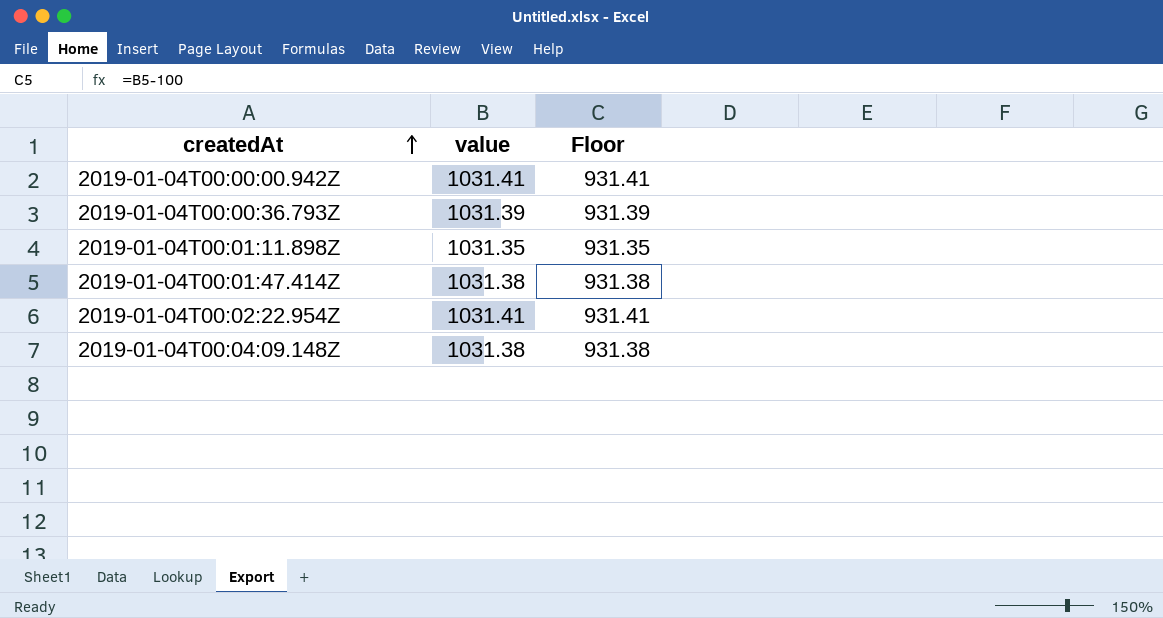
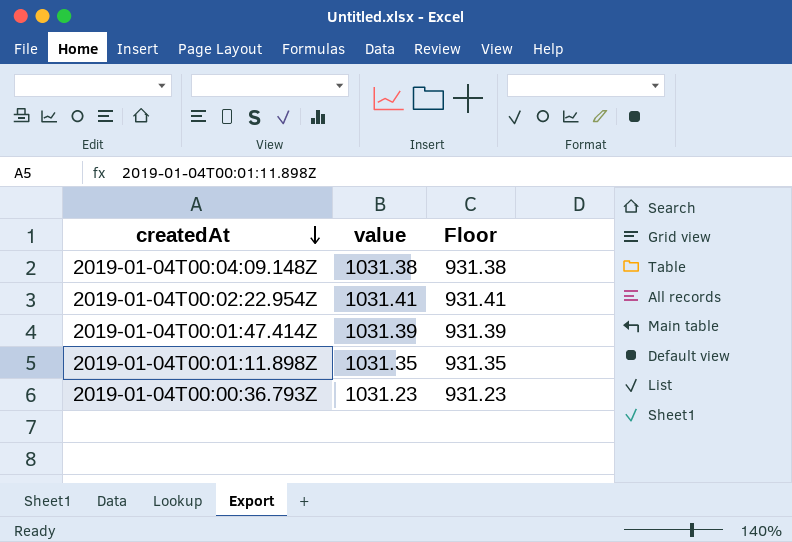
row order: createdAt ascending -> createdAt descending
row 2019-01-04T00:00:00.942Z: 1031.41 | 931.41 -> none
2019-01-04T00:01:47.414Z | value: 1031.38 -> 1031.39
2019-01-04T00:01:47.414Z | Floor: 931.38 -> 931.39
2019-01-04T00:00:36.793Z | value: 1031.39 -> 1031.23
2019-01-04T00:00:36.793Z | Floor: 931.39 -> 931.23

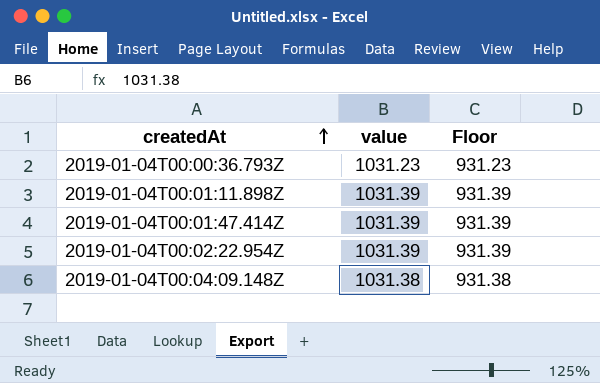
row order: createdAt descending -> createdAt ascending
2019-01-04T00:01:11.898Z | value: 1031.35 -> 1031.39
2019-01-04T00:01:11.898Z | Floor: 931.35 -> 931.39
2019-01-04T00:02:22.954Z | value: 1031.41 -> 1031.39
2019-01-04T00:02:22.954Z | Floor: 931.41 -> 931.39

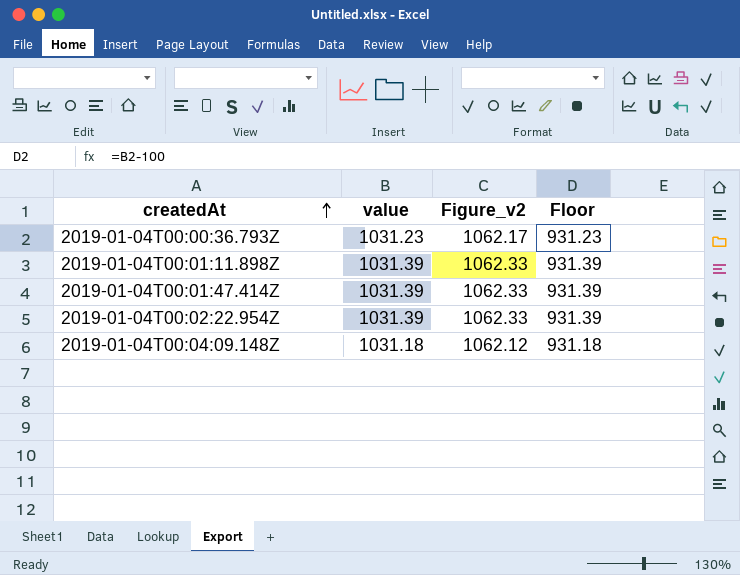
column Figure_v2 | formula: none -> [value] * 1.03
2019-01-04T00:04:09.148Z | value: 1031.38 -> 1031.18
2019-01-04T00:04:09.148Z | Floor: 931.38 -> 931.18

